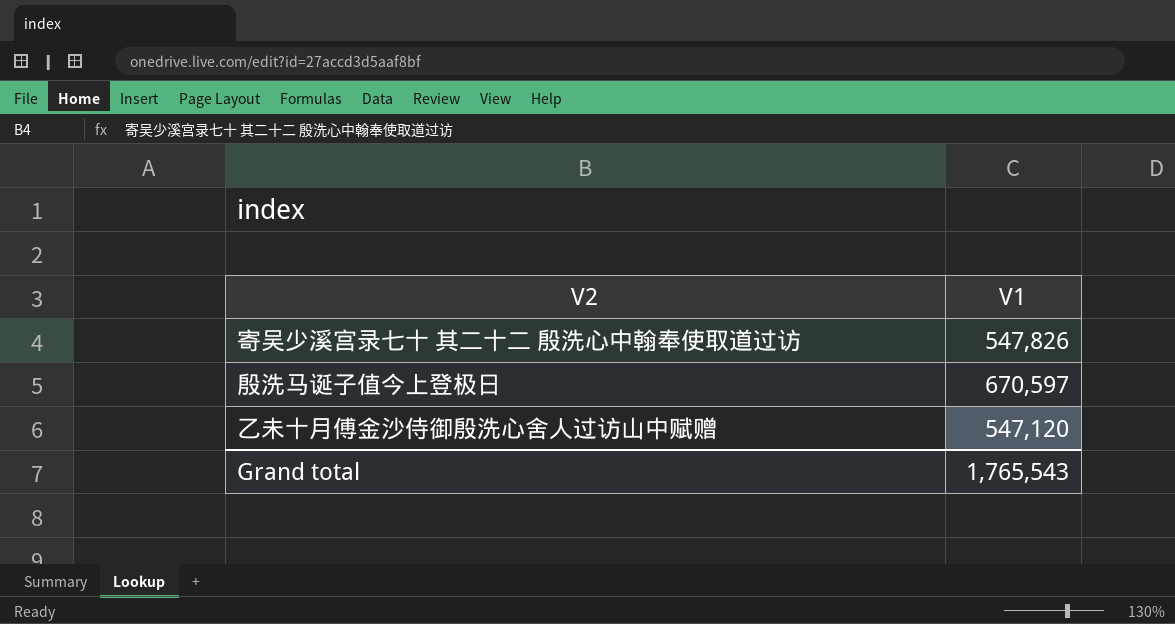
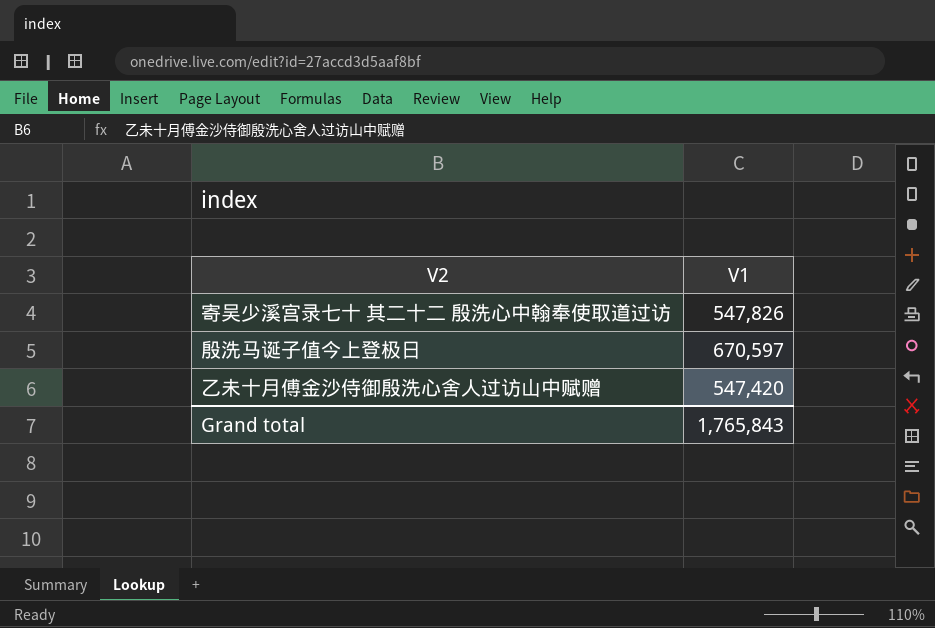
乙未十月傅金沙侍御殷洗心舍人过访山中赋赠 | V1: 547,120 -> 547,420
Grand total | V1: 1,765,543 -> 1,765,843

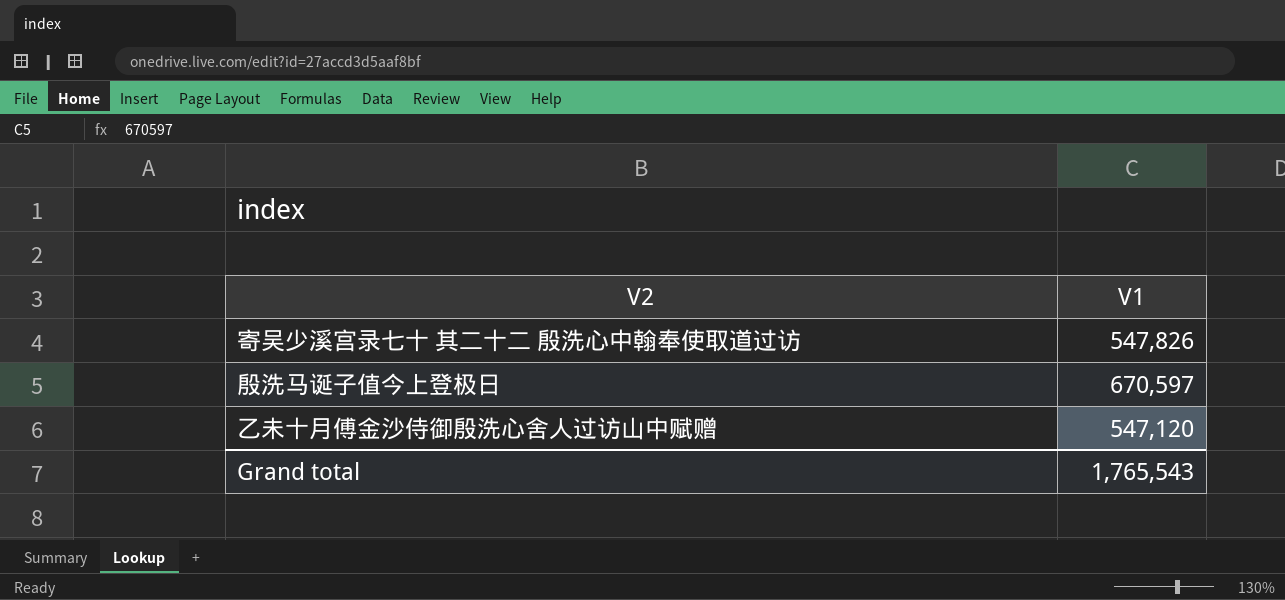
乙未十月傅金沙侍御殷洗心舍人过访山中赋赠 | V1: 547,420 -> 547,120
Grand total | V1: 1,765,843 -> 1,765,543

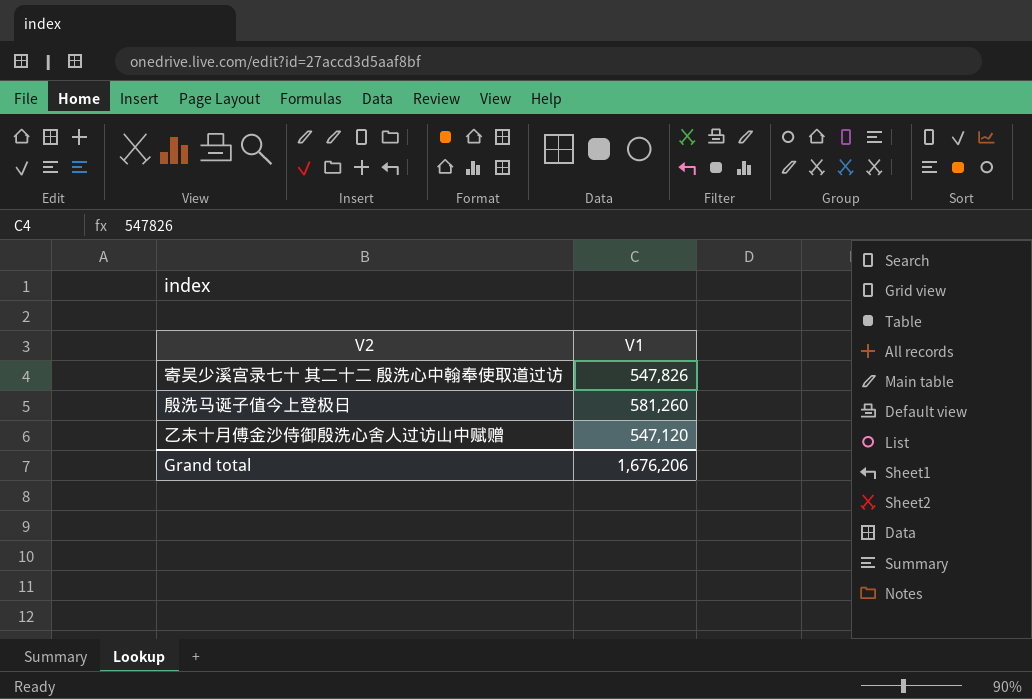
殷洗马诞子值今上登极日 | V1: 670,597 -> 581,260
Grand total | V1: 1,765,543 -> 1,676,206

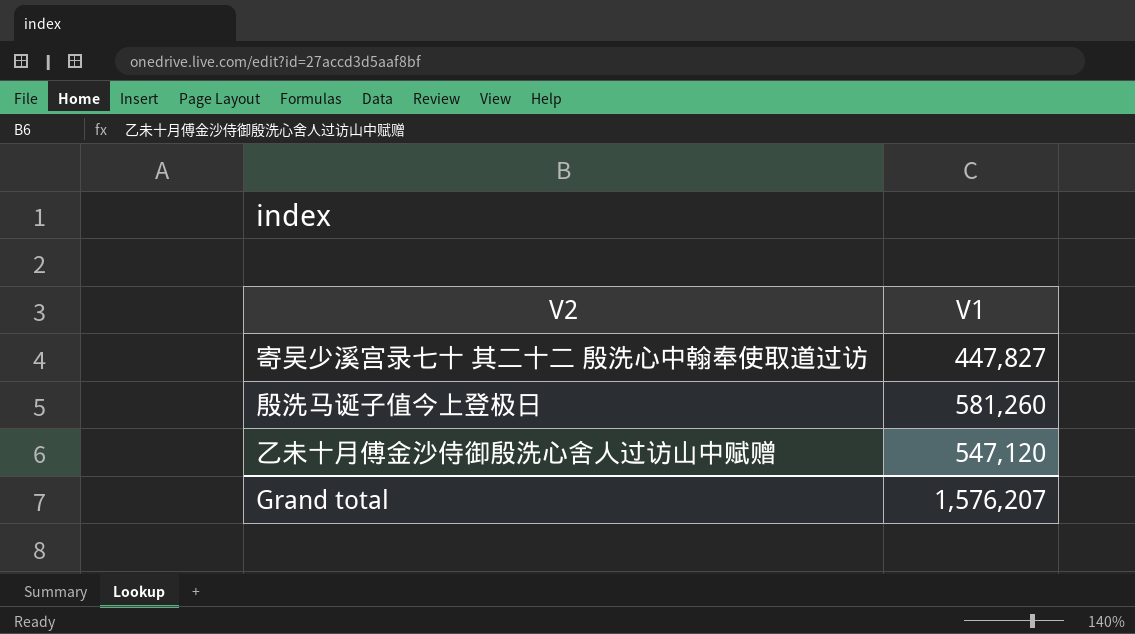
寄吴少溪宫录七十 其二十二 殷洗心中翰奉使取道过访 | V1: 547,826 -> 447,827
Grand total | V1: 1,676,206 -> 1,576,207

